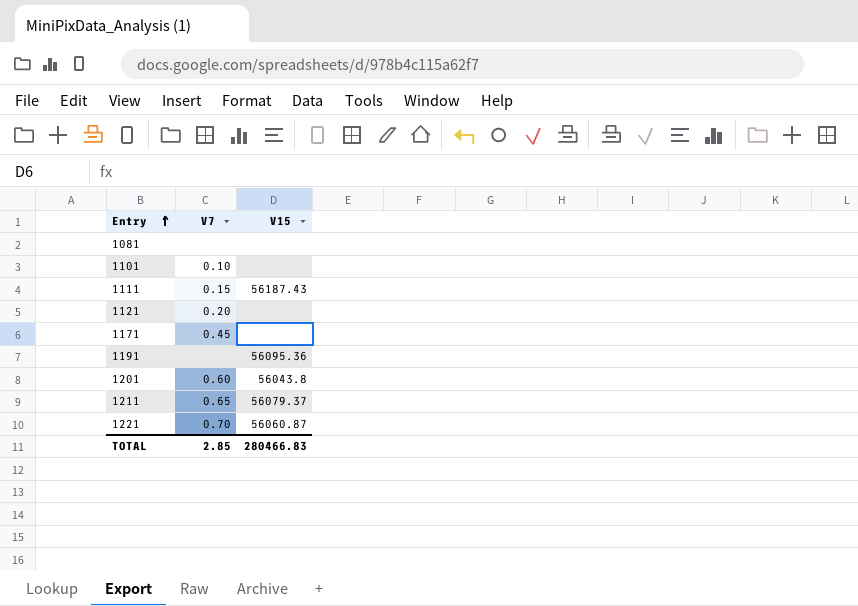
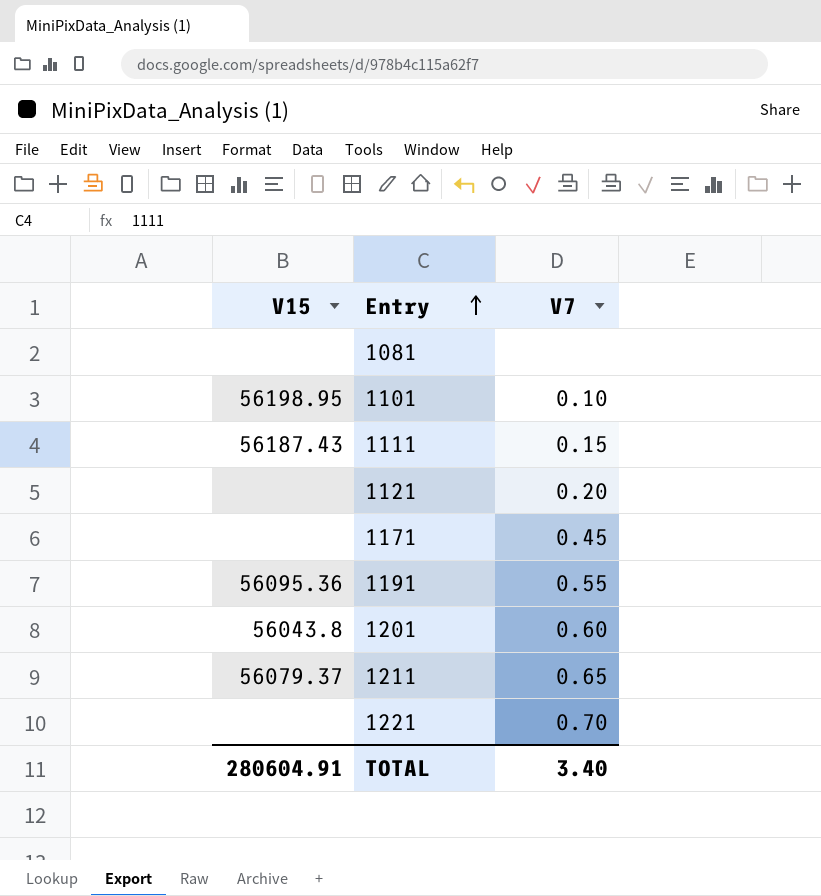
column V15 | position: 3 -> 1
1101 | V15: none -> 56198.95
1191 | V7: none -> 0.55
1221 | V15: 56060.87 -> none
TOTAL | V15: 280466.83 -> 280604.91
TOTAL | V7: 2.85 -> 3.40

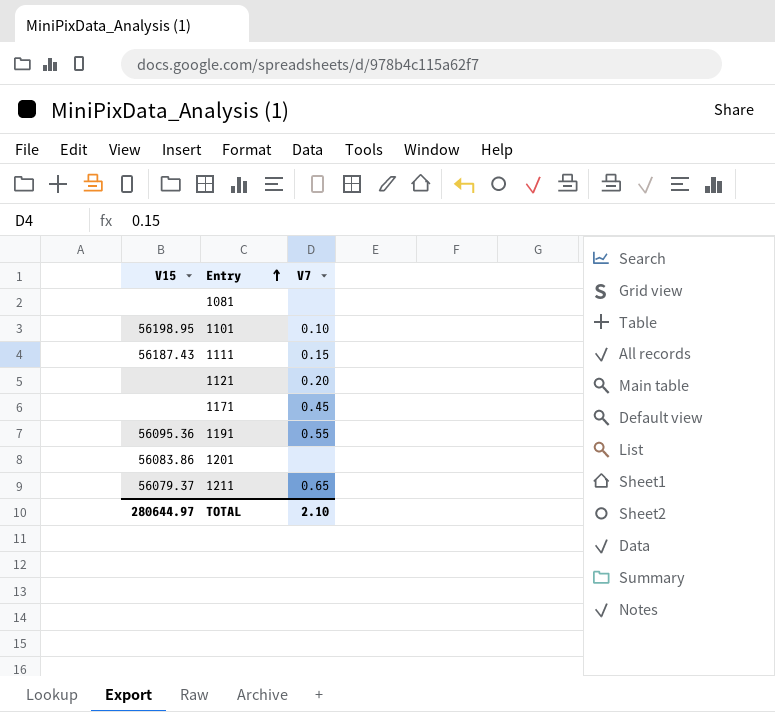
row 1221: none | 0.70 -> none
1201 | V15: 56043.8 -> 56083.86
1201 | V7: 0.60 -> none
TOTAL | V15: 280604.91 -> 280644.97
TOTAL | V7: 3.40 -> 2.10

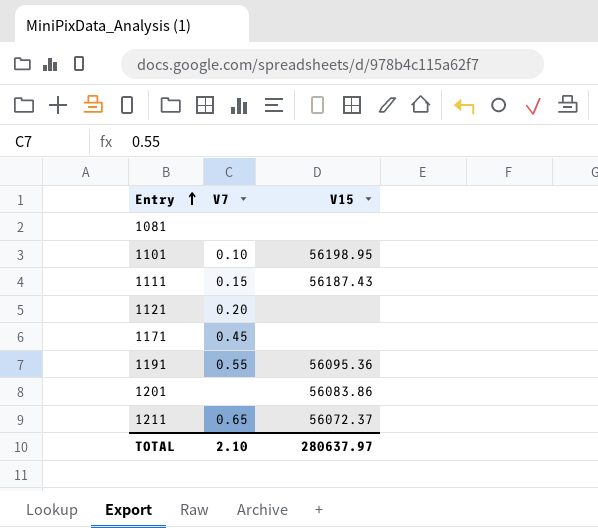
column V15 | position: 1 -> 3
1211 | V15: 56079.37 -> 56072.37
TOTAL | V15: 280644.97 -> 280637.97

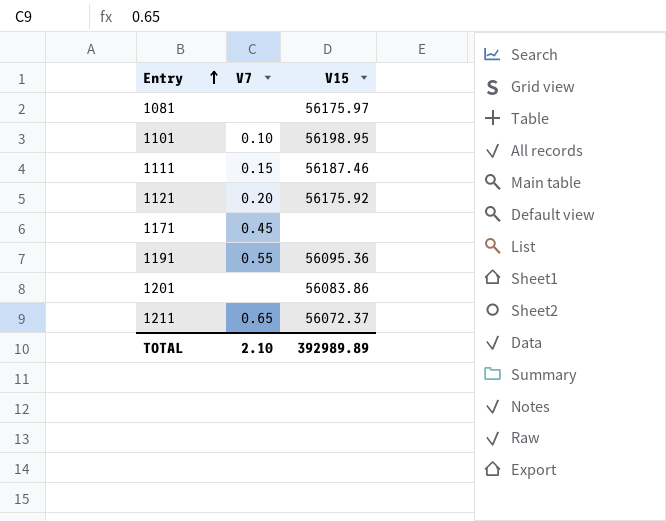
1081 | V15: none -> 56175.97
1111 | V15: 56187.43 -> 56187.46
1121 | V15: none -> 56175.92
TOTAL | V15: 280637.97 -> 392989.89

